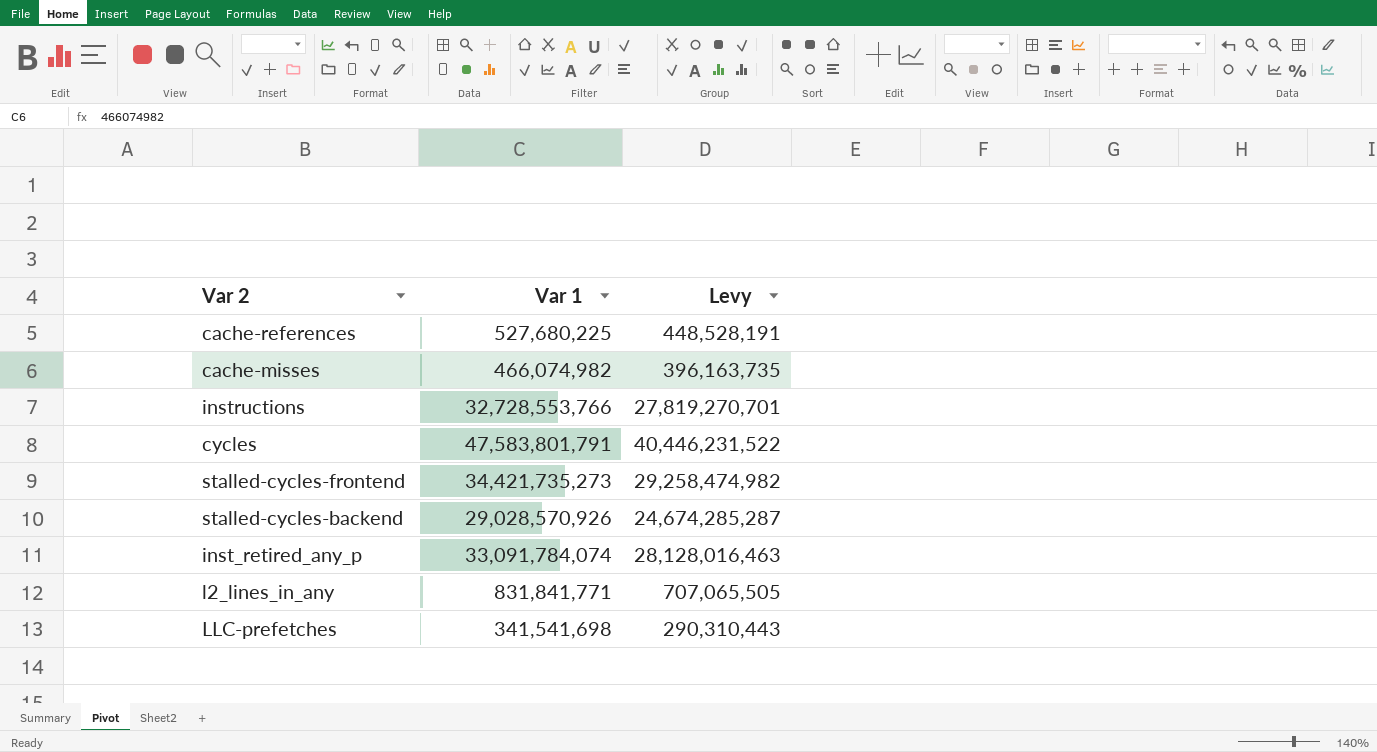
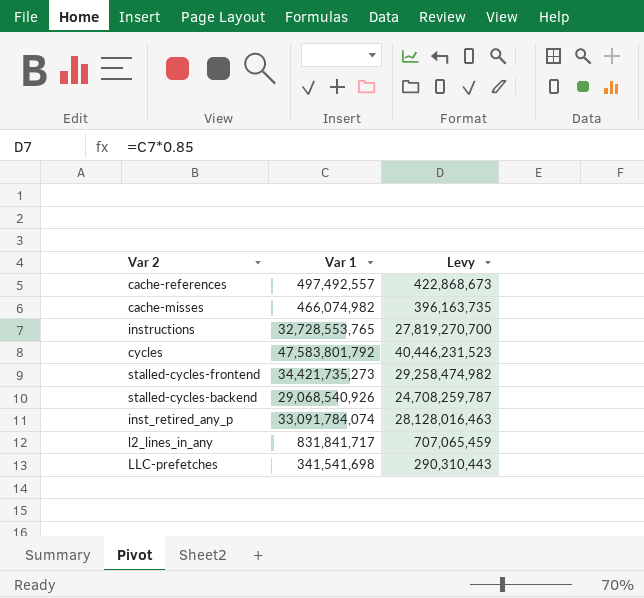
cache-references | Var 1: 527,680,225 -> 497,492,557
cache-references | Levy: 448,528,191 -> 422,868,673
instructions | Var 1: 32,728,553,766 -> 32,728,553,765
instructions | Levy: 27,819,270,701 -> 27,819,270,700
cycles | Var 1: 47,583,801,791 -> 47,583,801,792
cycles | Levy: 40,446,231,522 -> 40,446,231,523
stalled-cycles-backend | Var 1: 29,028,570,926 -> 29,068,540,926
stalled-cycles-backend | Levy: 24,674,285,287 -> 24,708,259,787
l2_lines_in_any | Var 1: 831,841,771 -> 831,841,717
l2_lines_in_any | Levy: 707,065,505 -> 707,065,459

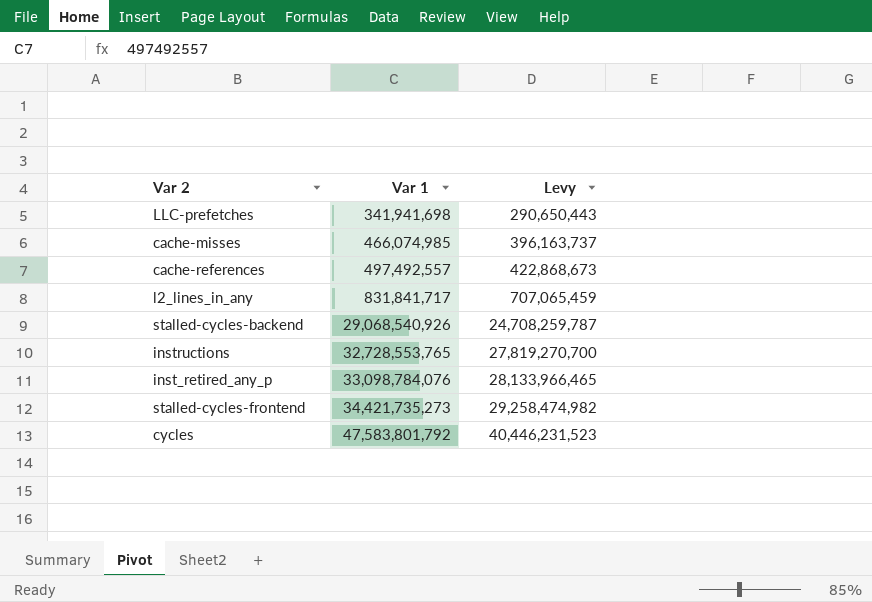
row order: none -> Var 1 ascending
LLC-prefetches | Var 1: 341,541,698 -> 341,941,698
LLC-prefetches | Levy: 290,310,443 -> 290,650,443
cache-misses | Var 1: 466,074,982 -> 466,074,985
cache-misses | Levy: 396,163,735 -> 396,163,737
inst_retired_any_p | Var 1: 33,091,784,074 -> 33,098,784,076
inst_retired_any_p | Levy: 28,128,016,463 -> 28,133,966,465

